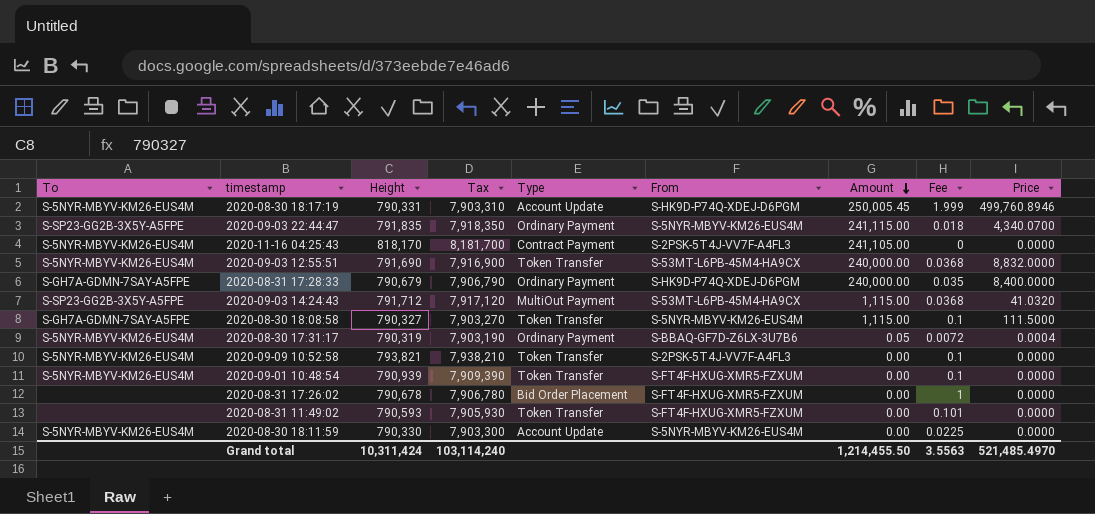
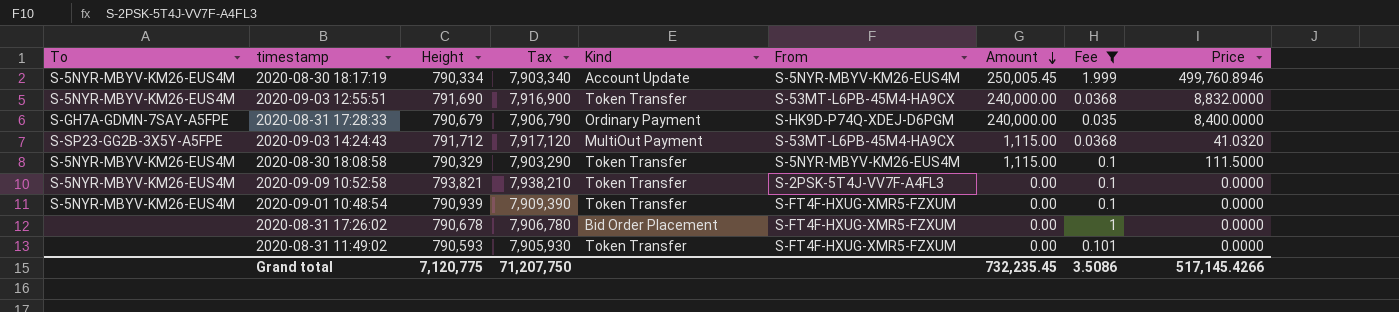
filter: none -> Fee >= 0.035
column name: Type -> Kind
2020-08-30 18:17:19 | Height: 790,331 -> 790,334
2020-08-30 18:17:19 | Tax: 7,903,310 -> 7,903,340
2020-08-30 18:17:19 | From: S-HK9D-P74Q-XDEJ-D6PGM -> S-5NYR-MBYV-KM26-EUS4M
2020-08-30 18:08:58 | To: S-GH7A-GDMN-7SAY-A5FPE -> S-5NYR-MBYV-KM26-EUS4M
2020-08-30 18:08:58 | Height: 790,327 -> 790,329
2020-08-30 18:08:58 | Tax: 7,903,270 -> 7,903,290
Grand total | Height: 10,311,424 -> 7,120,775
Grand total | Tax: 103,114,240 -> 71,207,750
Grand total | Amount: 1,214,455.50 -> 732,235.45
Grand total | Fee: 3.5563 -> 3.5086
Grand total | Price: 521,485.4970 -> 517,145.4266

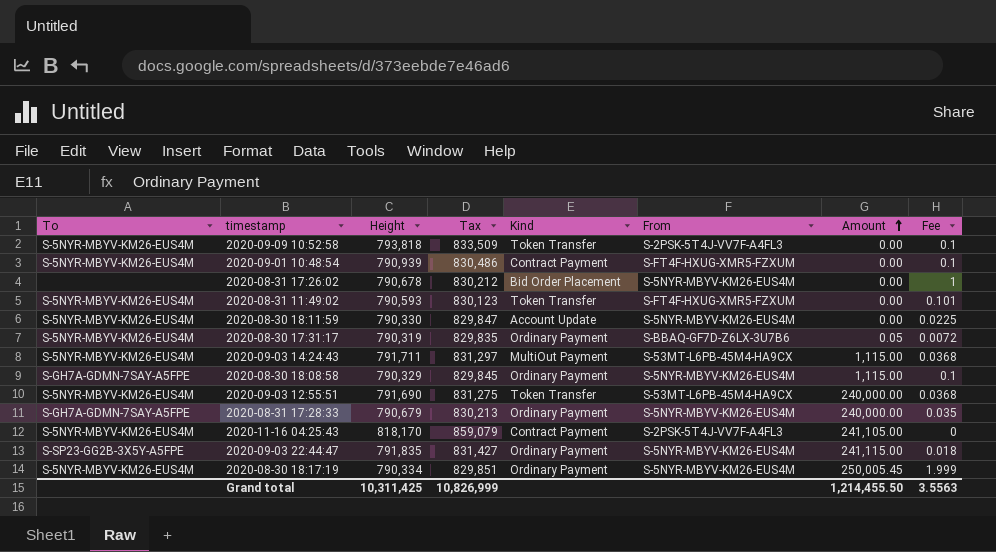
filter: Fee >= 0.035 -> none
row order: Amount descending -> Amount ascending
column Price | formula: [Amount] * [Fee] -> none
column Tax | formula: [Height] * 10 -> [Height] * 1.05
2020-09-09 10:52:58 | Height: 793,821 -> 793,818
2020-09-01 10:48:54 | Kind: Token Transfer -> Contract Payment
2020-08-31 17:26:02 | From: S-FT4F-HXUG-XMR5-FZXUM -> S-5NYR-MBYV-KM26-EUS4M
2020-08-31 11:49:02 | To: none -> S-5NYR-MBYV-KM26-EUS4M
2020-09-03 14:24:43 | To: S-SP23-GG2B-3X5Y-A5FPE -> S-5NYR-MBYV-KM26-EUS4M
2020-09-03 14:24:43 | Height: 791,712 -> 791,711
2020-08-30 18:08:58 | To: S-5NYR-MBYV-KM26-EUS4M -> S-GH7A-GDMN-7SAY-A5FPE
2020-08-30 18:08:58 | Kind: Token Transfer -> Ordinary Payment
2020-08-31 17:28:33 | From: S-HK9D-P74Q-XDEJ-D6PGM -> S-5NYR-MBYV-KM26-EUS4M
2020-08-30 18:17:19 | Kind: Account Update -> Ordinary Payment
Grand total | Height: 7,120,775 -> 10,311,425
Grand total | Tax: 71,207,750 -> 10,826,999
Grand total | Amount: 732,235.45 -> 1,214,455.50
Grand total | Fee: 3.5086 -> 3.5563

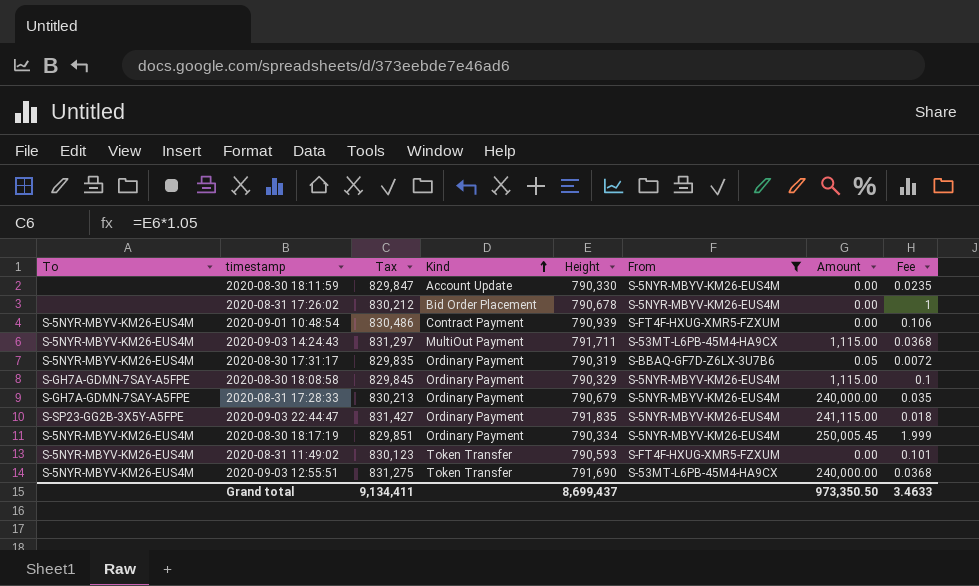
filter: none -> From != S-2PSK-5T4J-VV7F-A4FL3
row order: Amount ascending -> Kind ascending
column Height | position: 3 -> 5
2020-08-30 18:11:59 | To: S-5NYR-MBYV-KM26-EUS4M -> none
2020-08-30 18:11:59 | Fee: 0.0225 -> 0.0235
2020-09-01 10:48:54 | Fee: 0.1 -> 0.106
Grand total | Tax: 10,826,999 -> 9,134,411
Grand total | Height: 10,311,425 -> 8,699,437
Grand total | Amount: 1,214,455.50 -> 973,350.50
Grand total | Fee: 3.5563 -> 3.4633

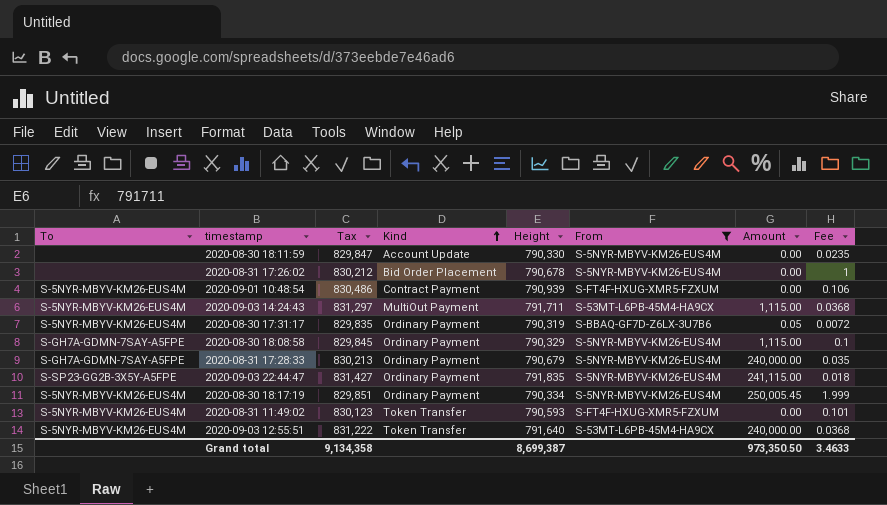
2020-09-03 12:55:51 | Tax: 831,275 -> 831,222
2020-09-03 12:55:51 | Height: 791,690 -> 791,640
Grand total | Tax: 9,134,411 -> 9,134,358
Grand total | Height: 8,699,437 -> 8,699,387

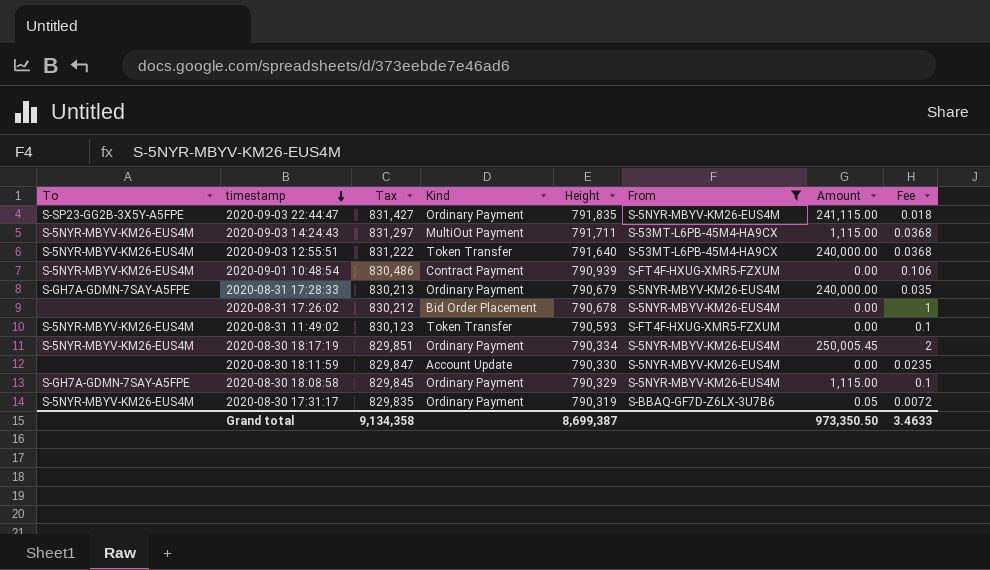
row order: Kind ascending -> timestamp descending
2020-08-31 11:49:02 | Fee: 0.101 -> 0.1
2020-08-30 18:17:19 | Fee: 1.999 -> 2

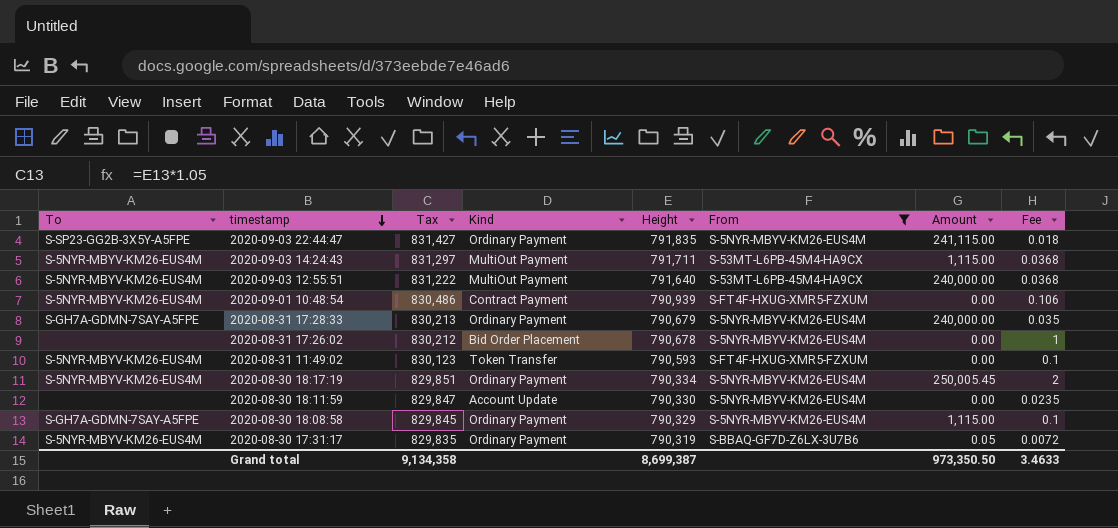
2020-09-03 12:55:51 | Kind: Token Transfer -> MultiOut Payment

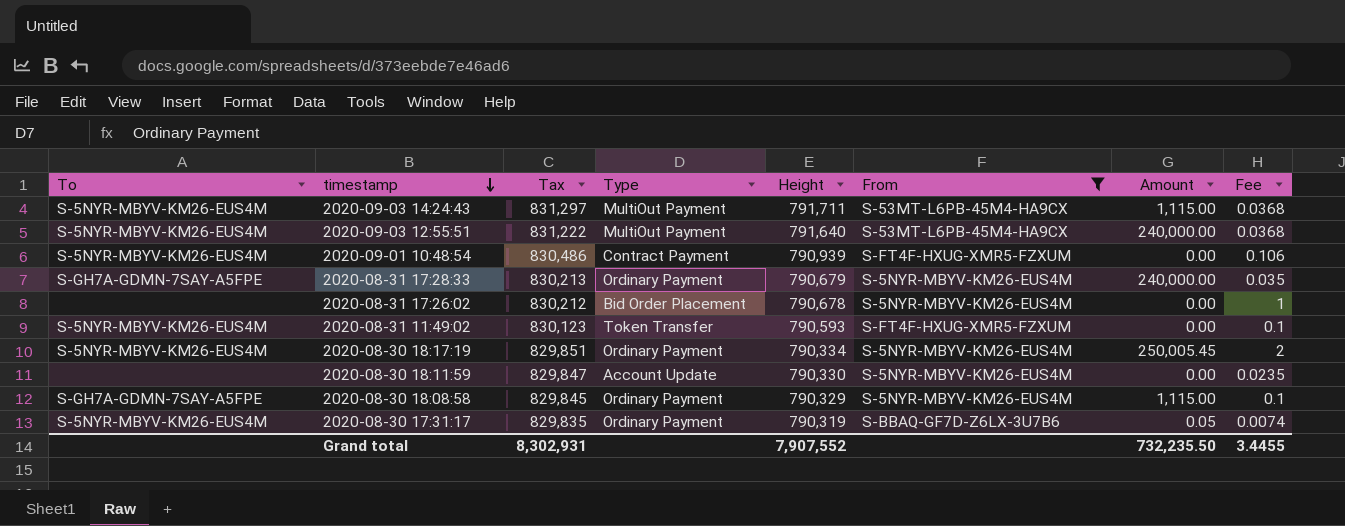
column name: Kind -> Type
row 2020-09-03 22:44:47: S-SP23-GG2B-3X5Y-A5FPE | 831,427 | Ordinary Payment | 791,835 | S-5NYR-MBYV-KM26-EUS4M | 241,115.00 | 0.018 -> none
2020-08-30 17:31:17 | Fee: 0.0072 -> 0.0074
Grand total | Tax: 9,134,358 -> 8,302,931
Grand total | Height: 8,699,387 -> 7,907,552
Grand total | Amount: 973,350.50 -> 732,235.50
Grand total | Fee: 3.4633 -> 3.4455

